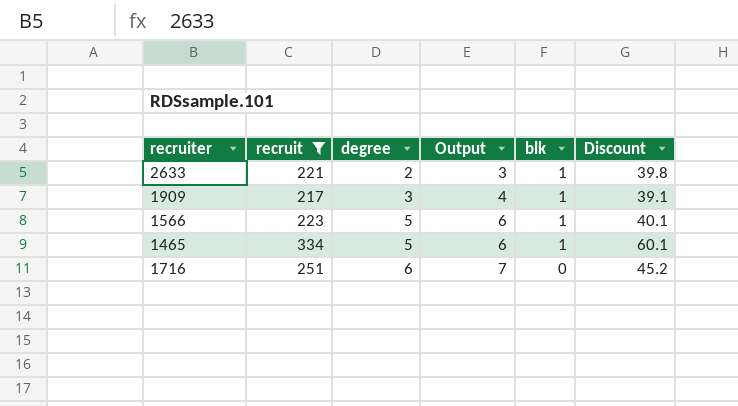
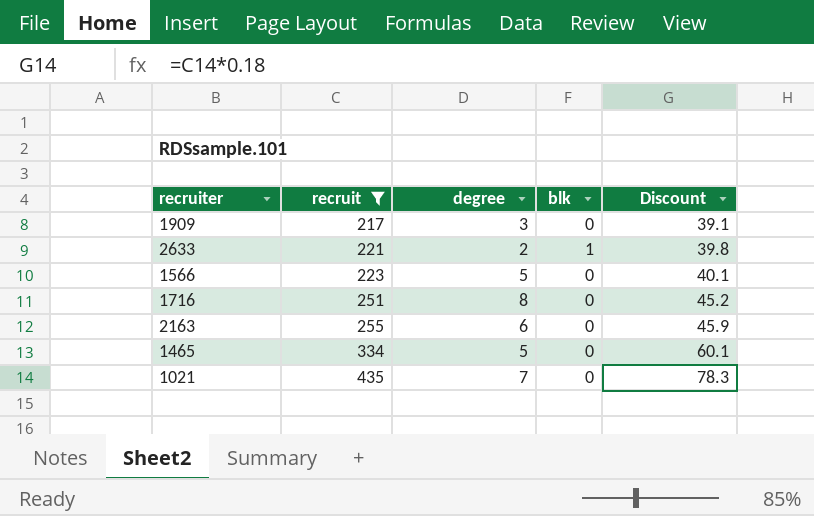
row order: degree ascending -> recruit ascending
column Output | formula: [degree] + 1 -> none
1909 | blk: 1 -> 0
1566 | blk: 1 -> 0
1716 | degree: 6 -> 8
row 2163: none -> 255 | 6 | 0 | 45.9
1465 | blk: 1 -> 0
row 1021: none -> 435 | 7 | 0 | 78.3

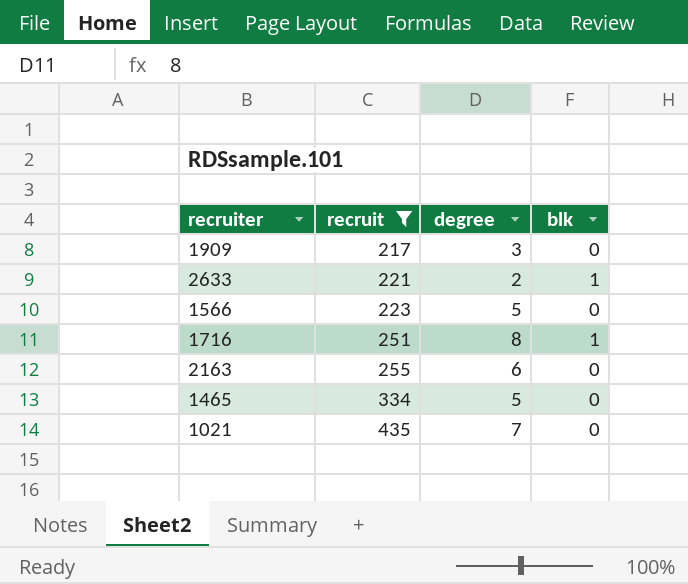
column Discount | formula: [recruit] * 0.18 -> none
1716 | blk: 0 -> 1

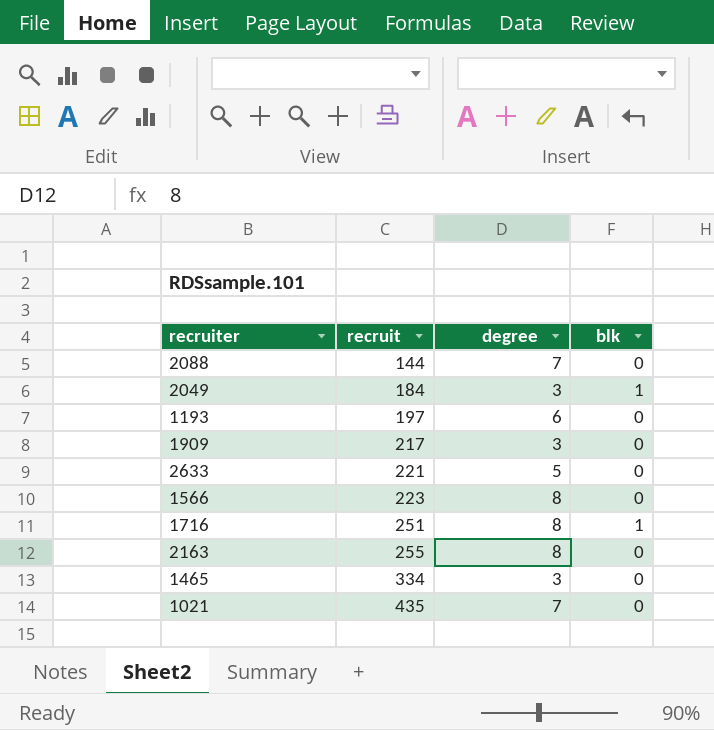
filter: recruit >= 217 -> none
2633 | degree: 2 -> 5
2633 | blk: 1 -> 0
1566 | degree: 5 -> 8
2163 | degree: 6 -> 8
1465 | degree: 5 -> 3

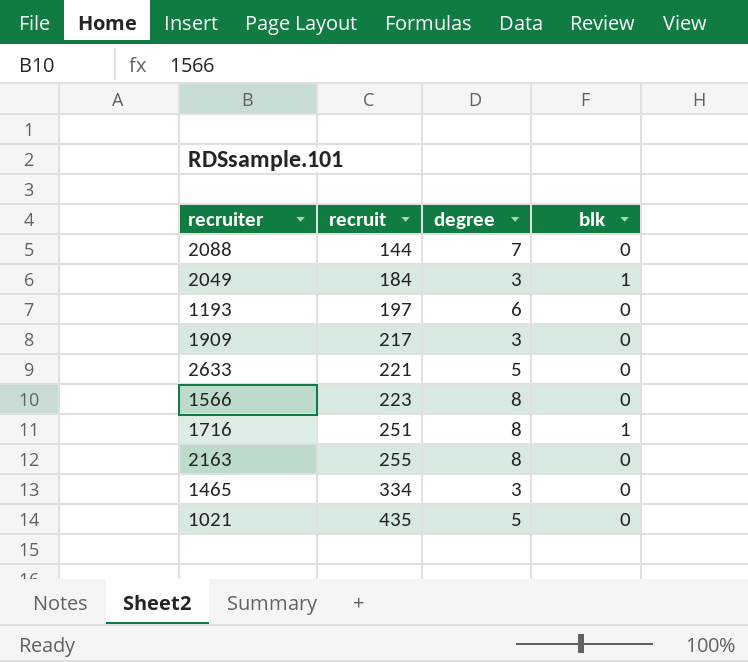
1021 | degree: 7 -> 5

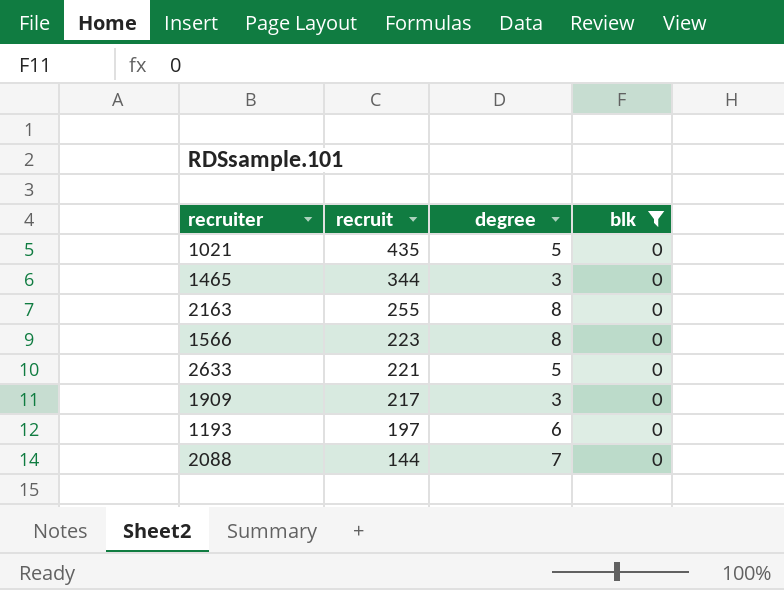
filter: none -> blk = 0
row order: recruit ascending -> recruit descending
1465 | recruit: 334 -> 344

